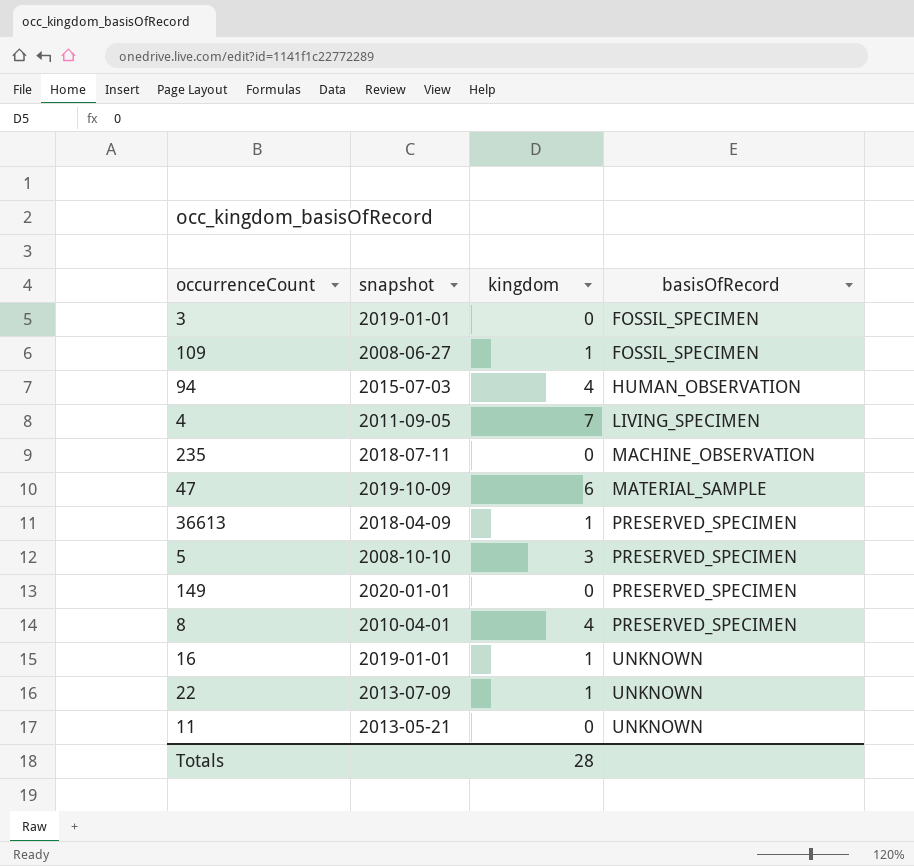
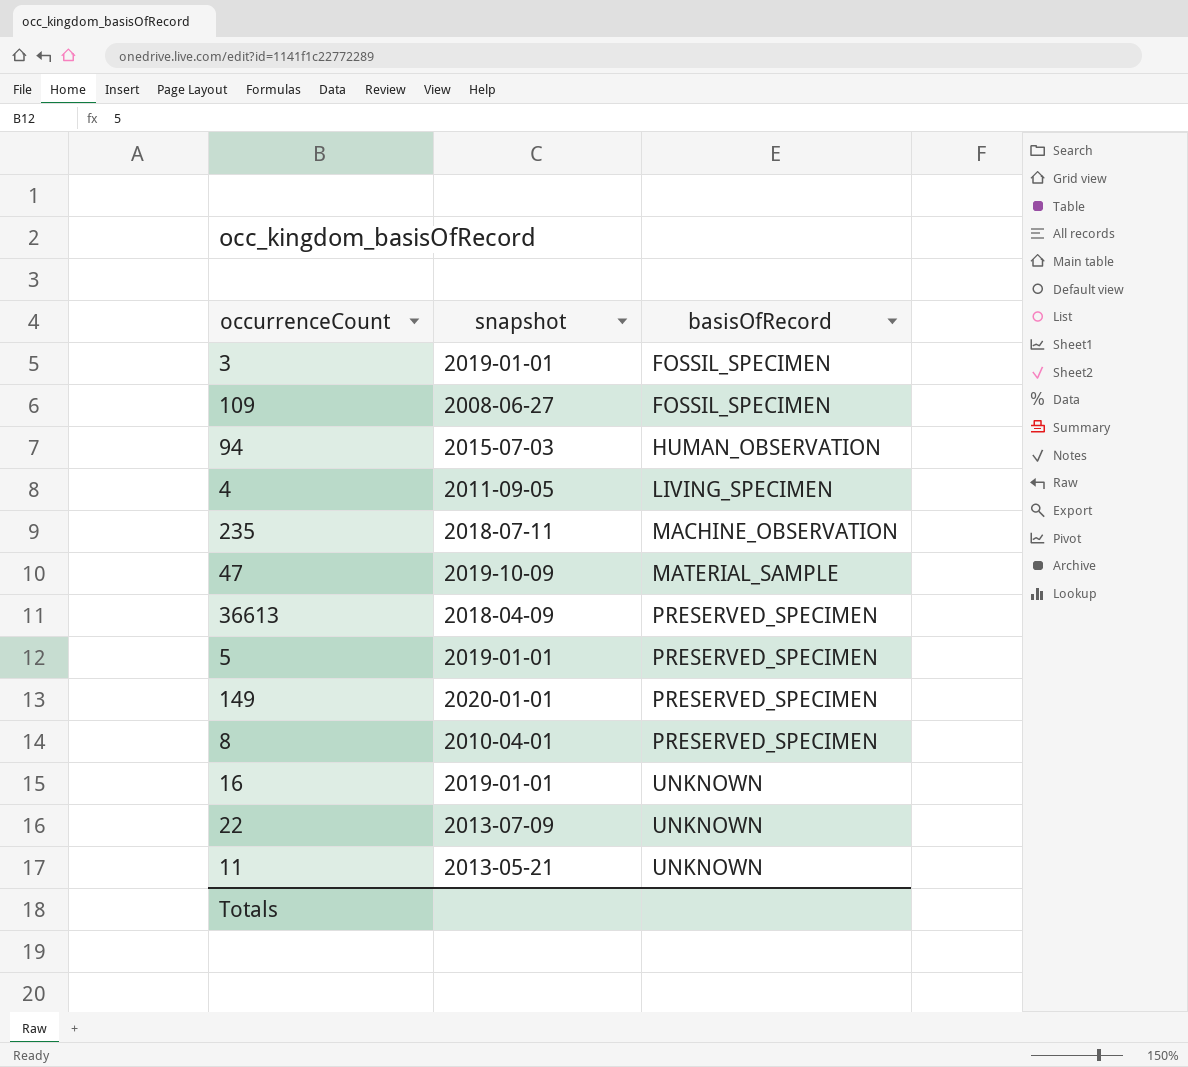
column kingdom | position: 3 -> none
5 | snapshot: 2008-10-10 -> 2019-01-01

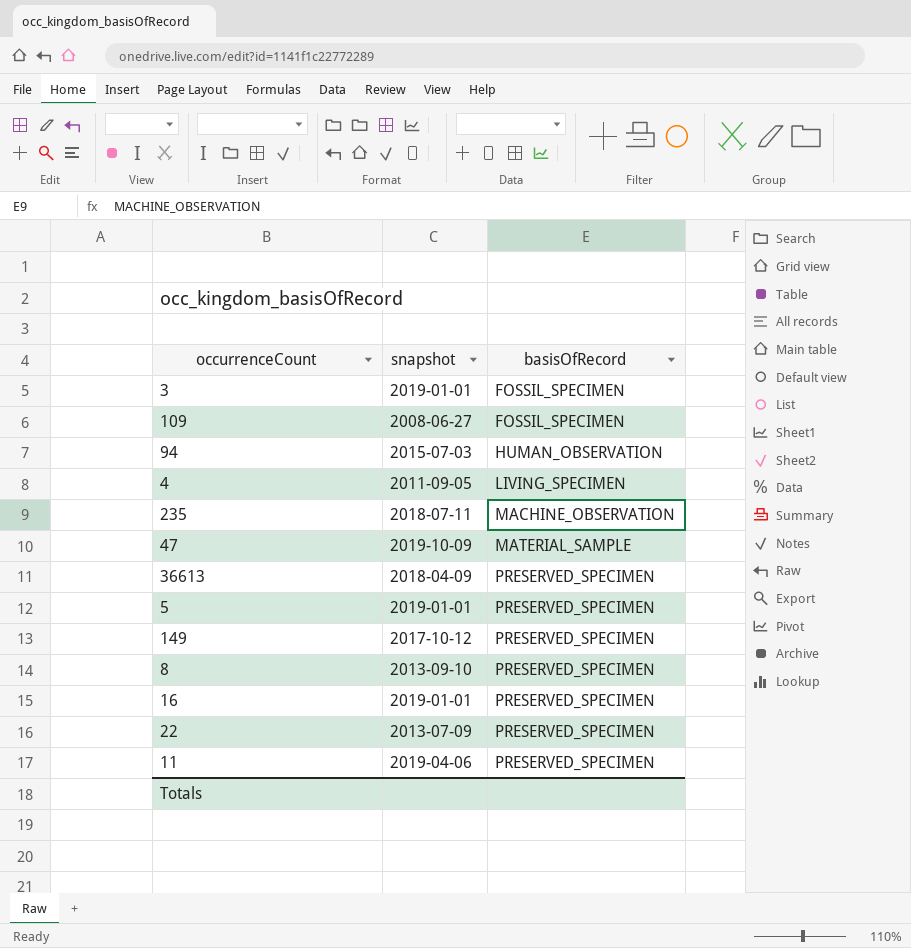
149 | snapshot: 2020-01-01 -> 2017-10-12
8 | snapshot: 2010-04-01 -> 2013-09-10
16 | basisOfRecord: UNKNOWN -> PRESERVED_SPECIMEN
22 | basisOfRecord: UNKNOWN -> PRESERVED_SPECIMEN
11 | snapshot: 2013-05-21 -> 2019-04-06
11 | basisOfRecord: UNKNOWN -> PRESERVED_SPECIMEN

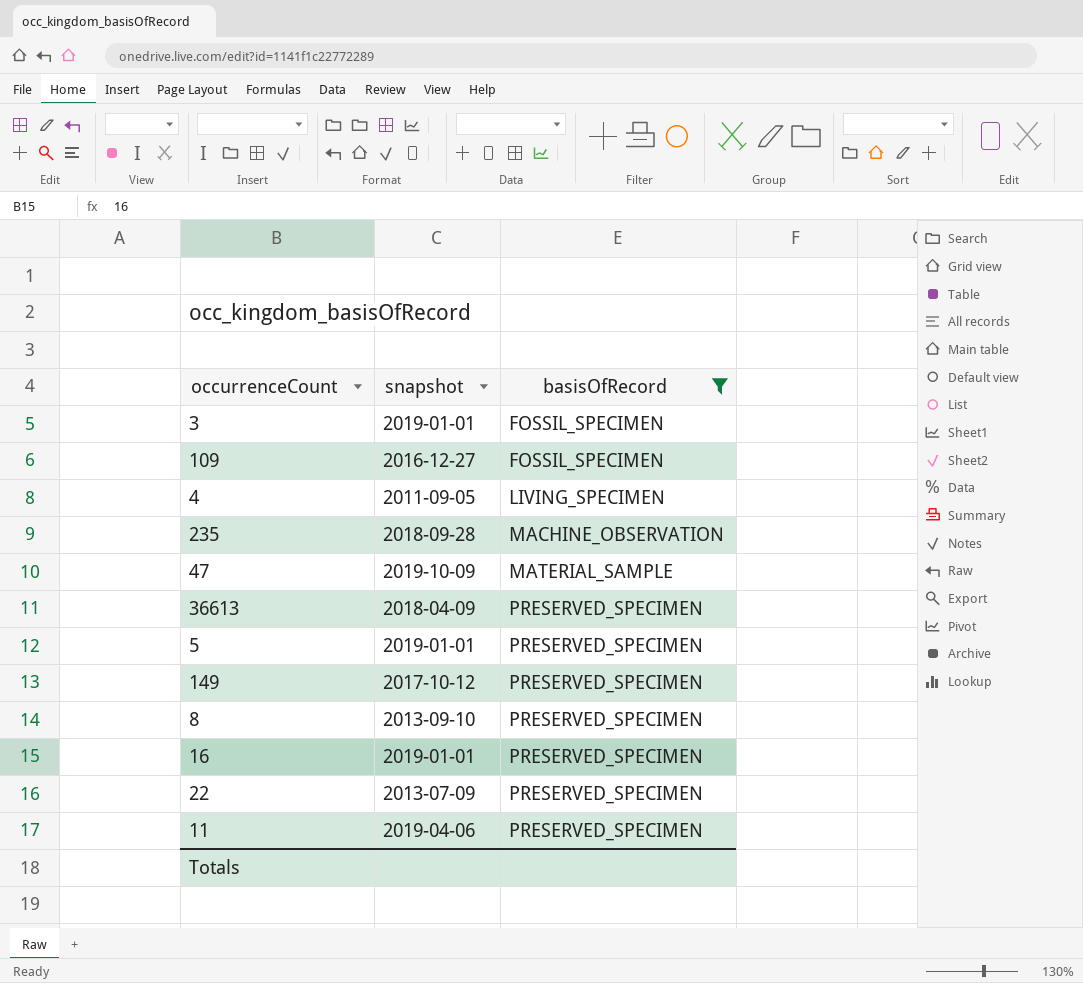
filter: none -> basisOfRecord != HUMAN_OBSERVATION
109 | snapshot: 2008-06-27 -> 2016-12-27
235 | snapshot: 2018-07-11 -> 2018-09-28

